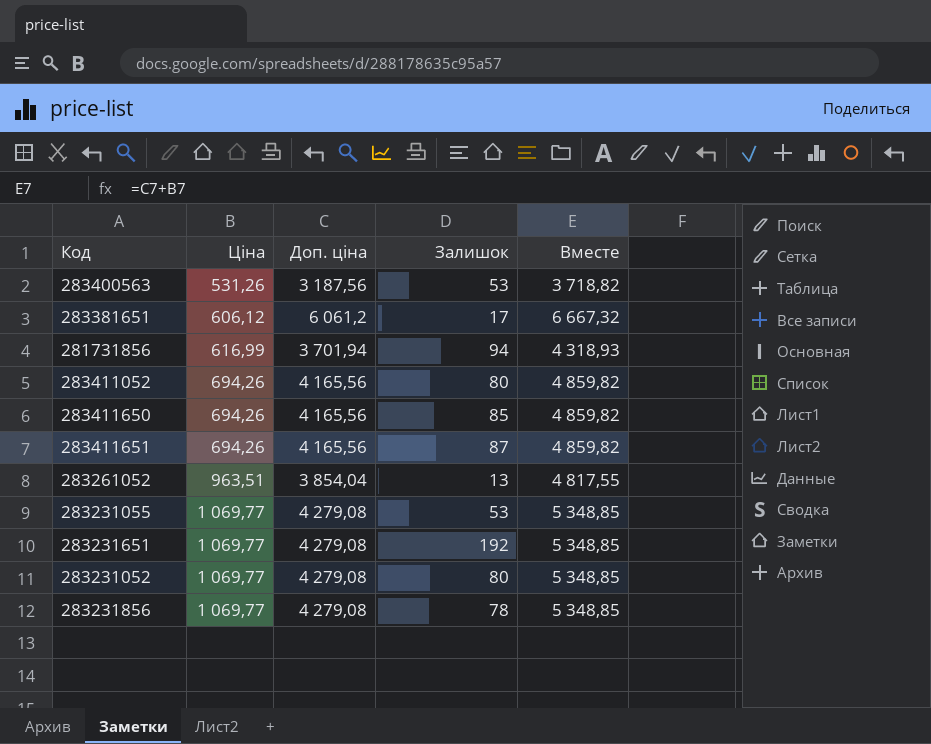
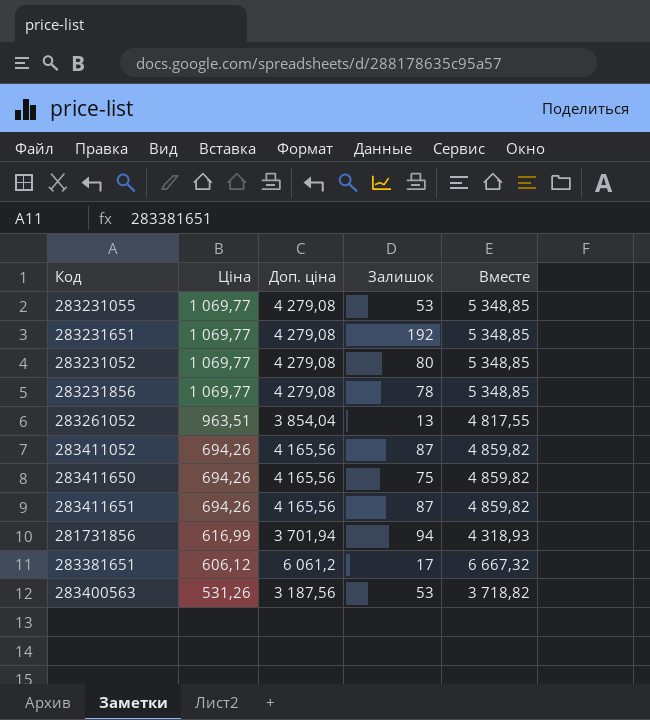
row order: Ціна ascending -> Ціна descending
283411052 | Залишок: 80 -> 87
283411650 | Залишок: 85 -> 75

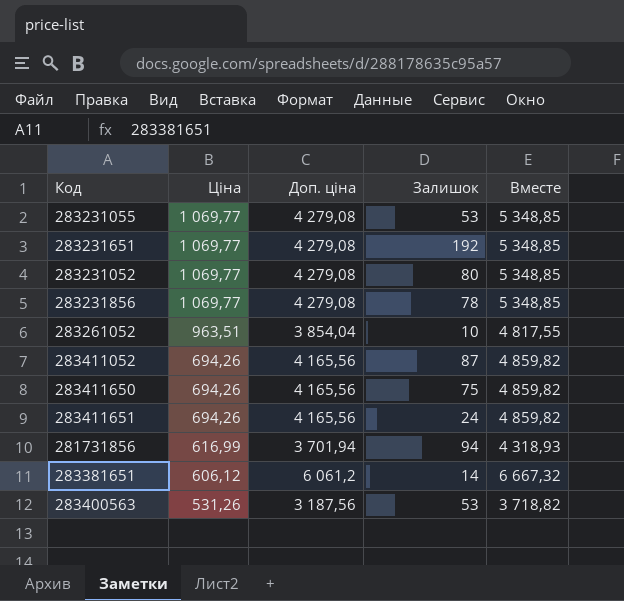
283261052 | Залишок: 13 -> 10
283411651 | Залишок: 87 -> 24
283381651 | Залишок: 17 -> 14

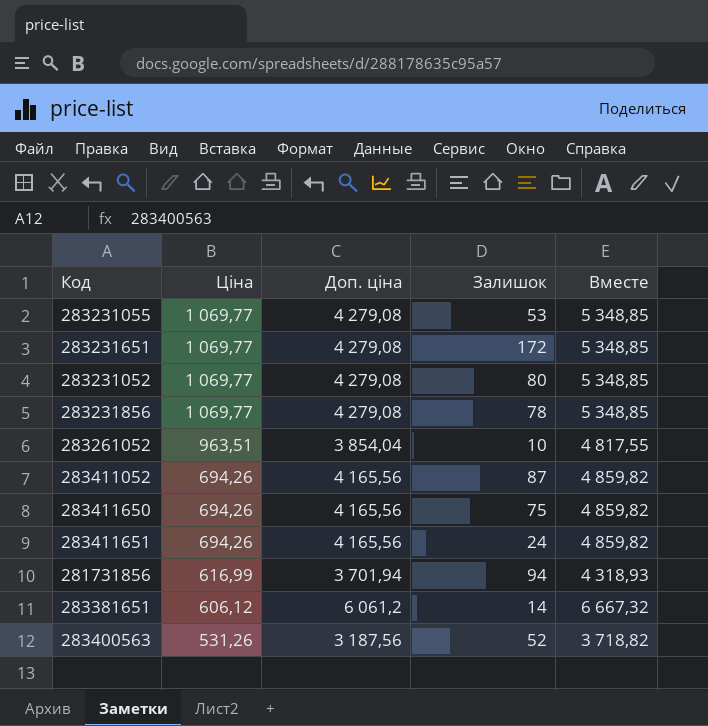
283231651 | Залишок: 192 -> 172
283400563 | Залишок: 53 -> 52

